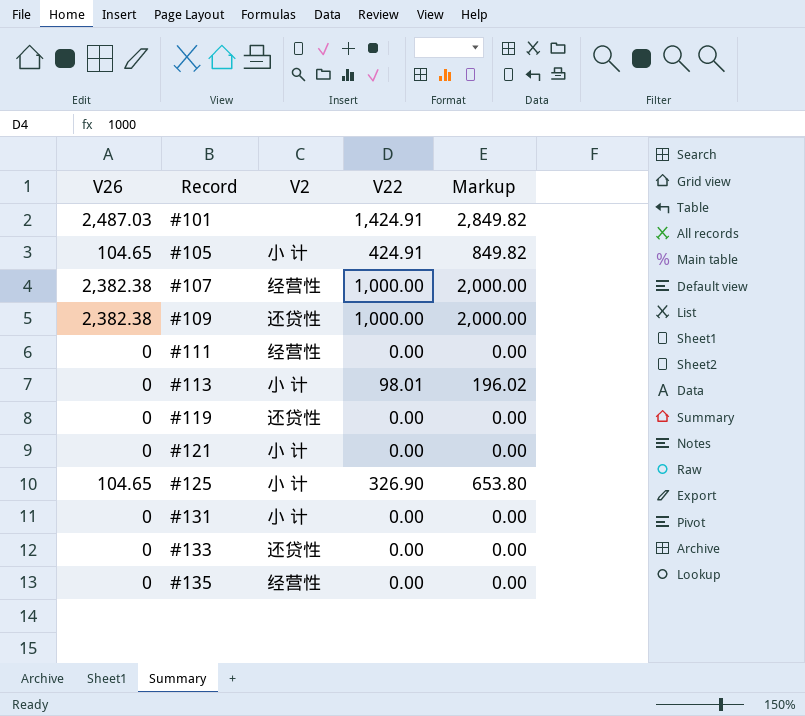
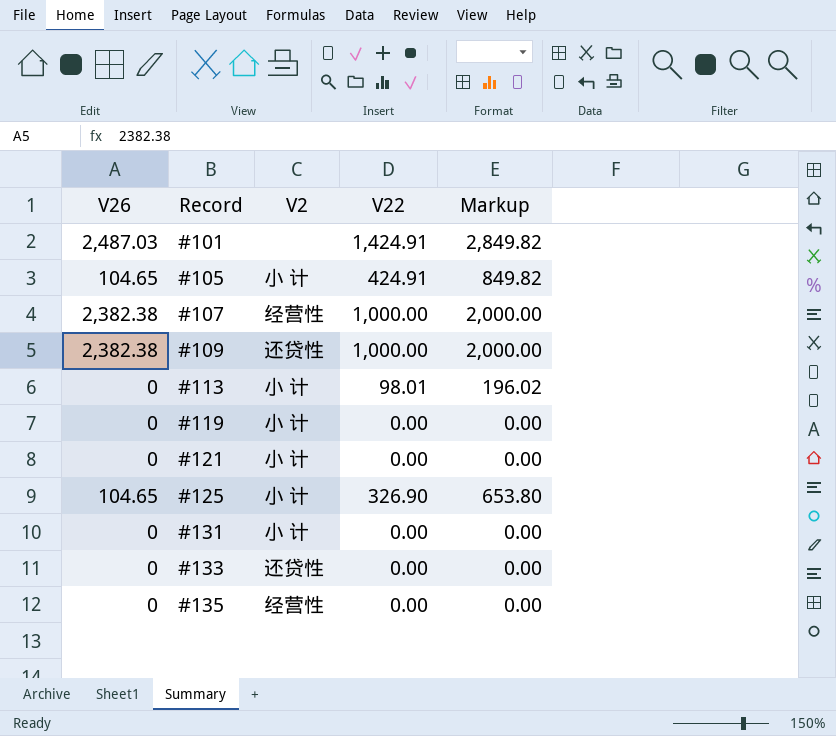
row #111: 0 | 经营性 | 0.00 | 0.00 -> none
#119 | V2: 还贷性 -> 小 计

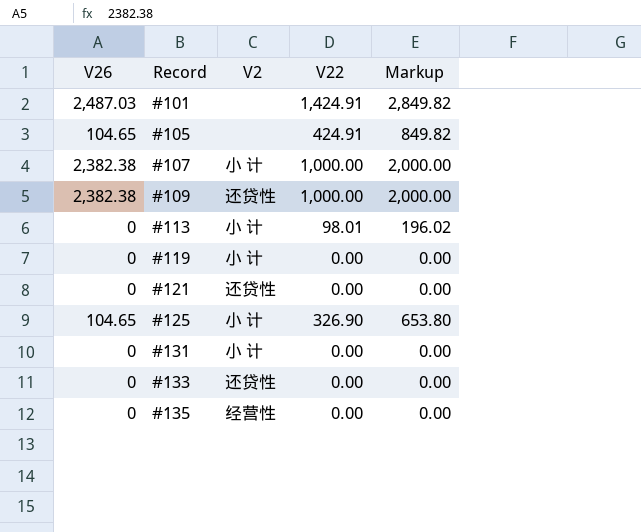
#105 | V2: 小 计 -> none
#107 | V2: 经营性 -> 小 计
#121 | V2: 小 计 -> 还贷性

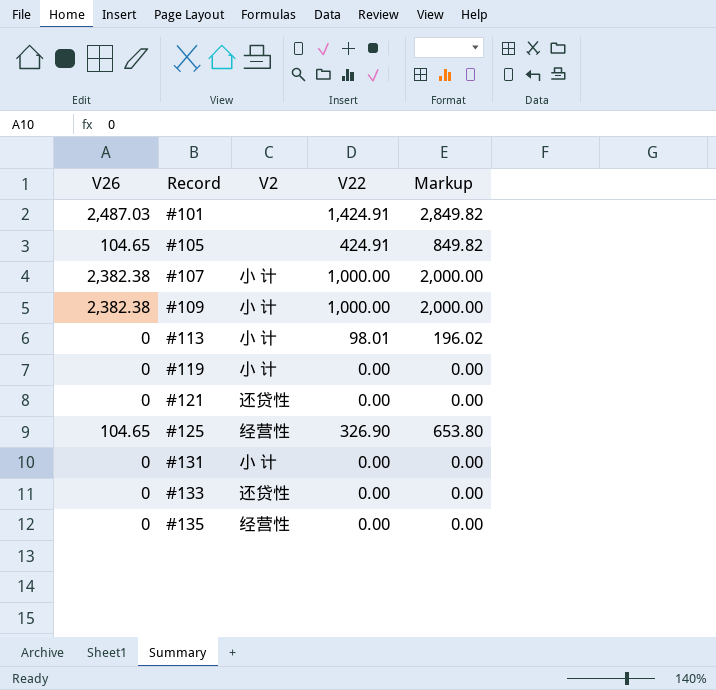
#109 | V2: 还贷性 -> 小 计
#125 | V2: 小 计 -> 经营性

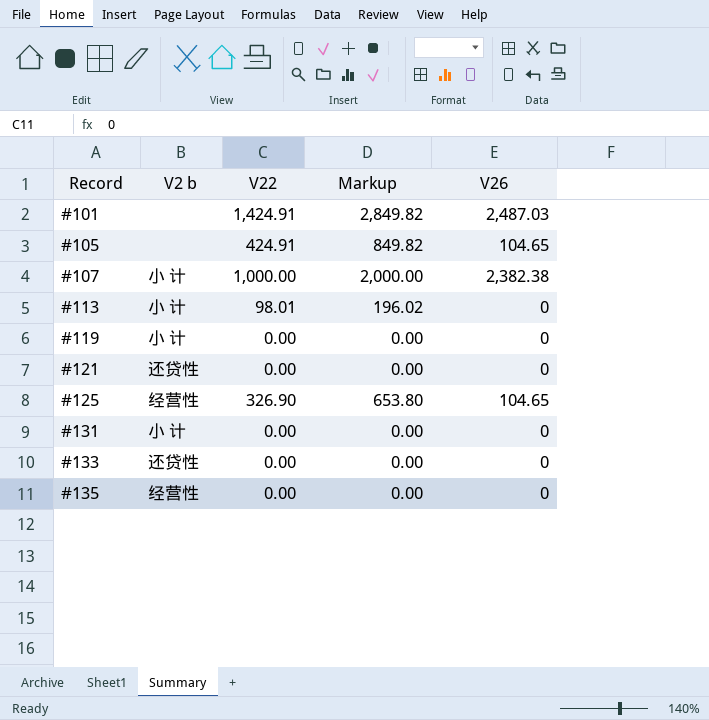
column name: V2 -> V2 b
column V26 | position: 1 -> 5
row #109: 2,382.38 | 小 计 | 1,000.00 | 2,000.00 -> none

